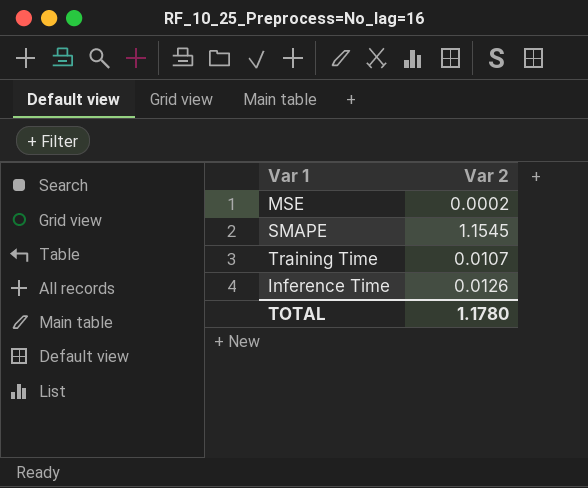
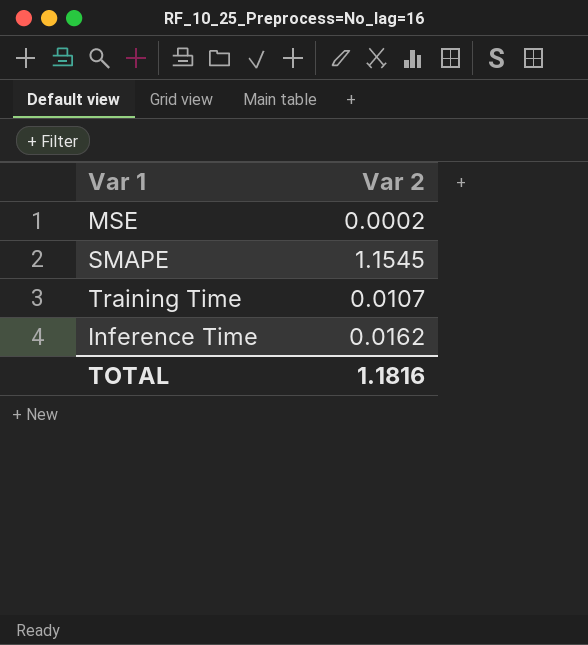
Inference Time | Var 2: 0.0126 -> 0.0162
TOTAL | Var 2: 1.1780 -> 1.1816

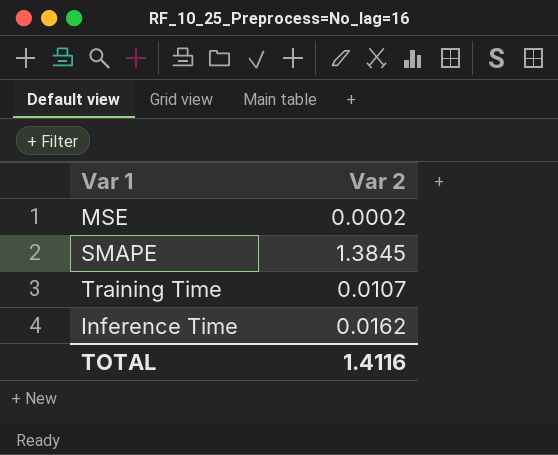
SMAPE | Var 2: 1.1545 -> 1.3845
TOTAL | Var 2: 1.1816 -> 1.4116

